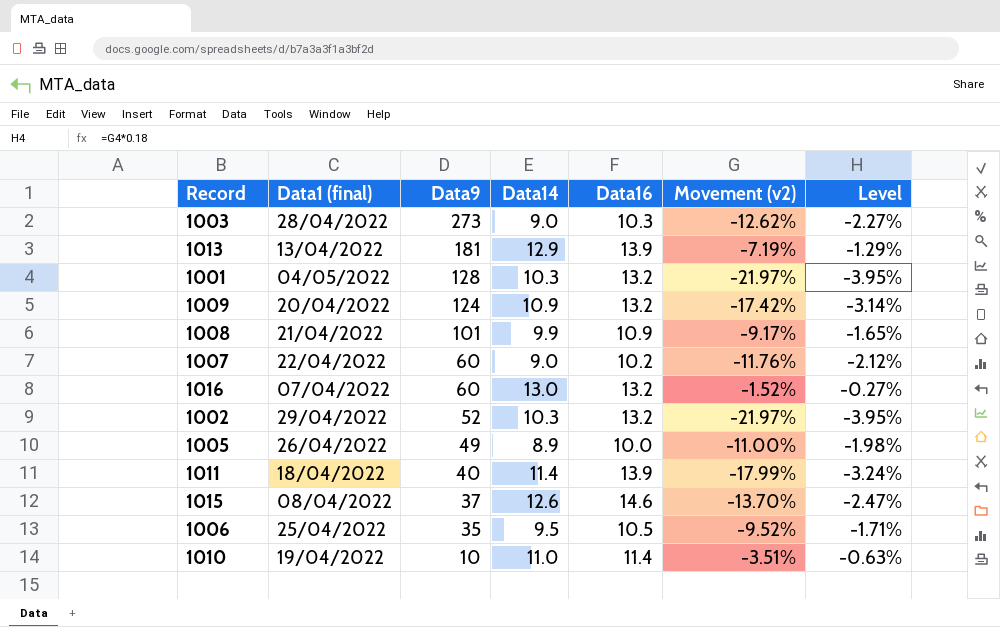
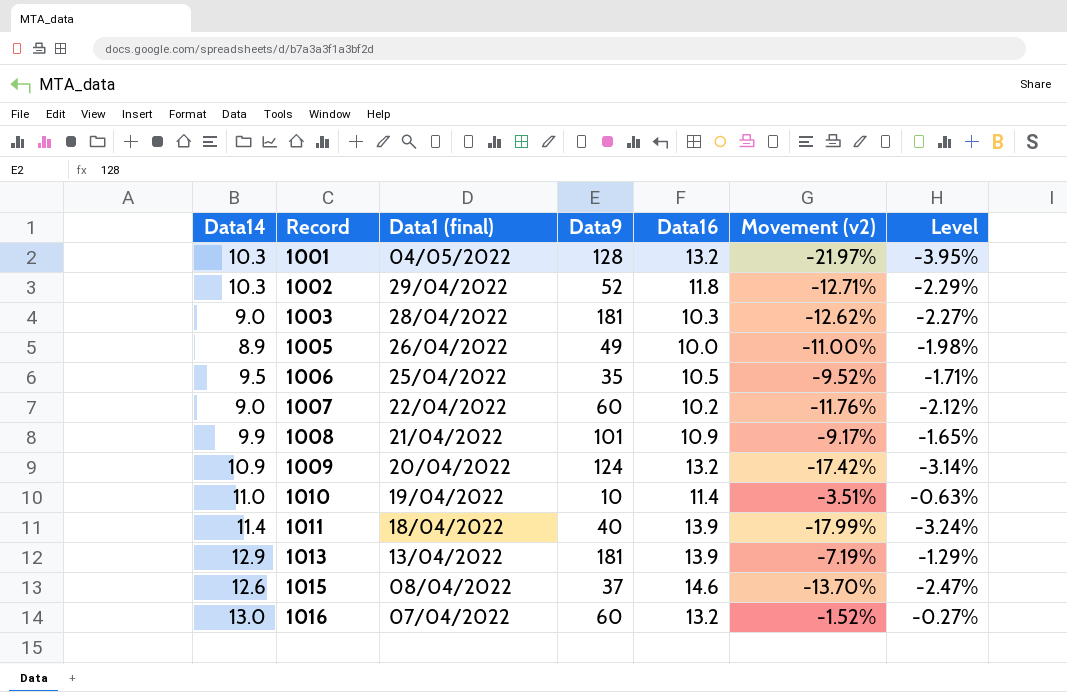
row order: Data9 descending -> Record ascending
column Data14 | position: 4 -> 1
1002 | Data16: 13.2 -> 11.8
1002 | Movement (v2): -21.97% -> -12.71%
1002 | Level: -3.95% -> -2.29%
1003 | Data9: 273 -> 181

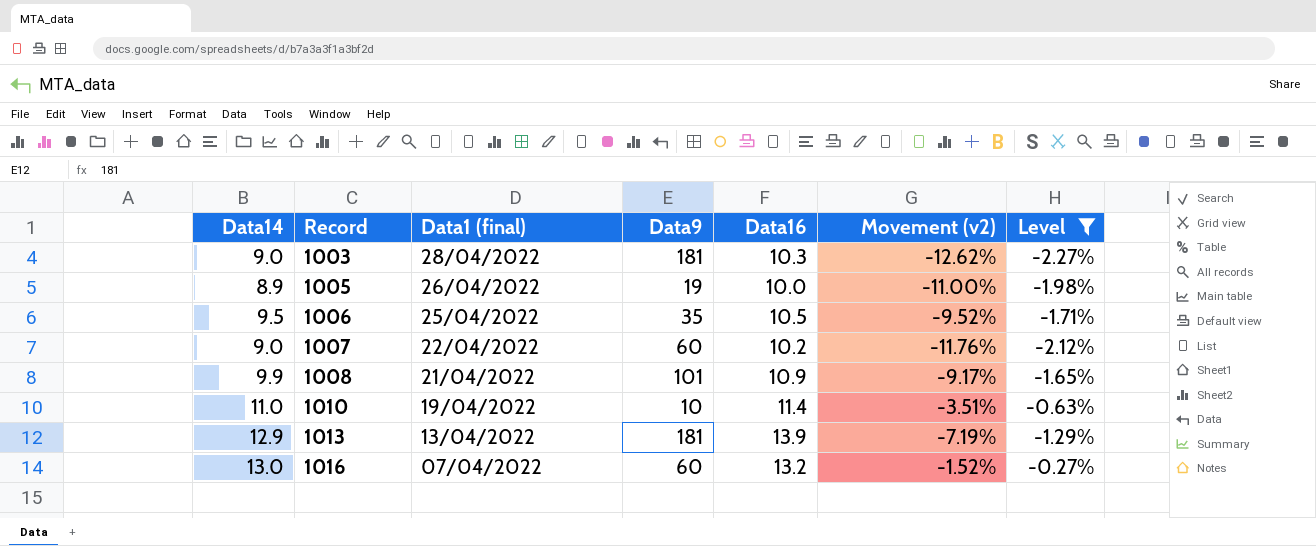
filter: none -> Level >= -2.27%
1005 | Data9: 49 -> 19

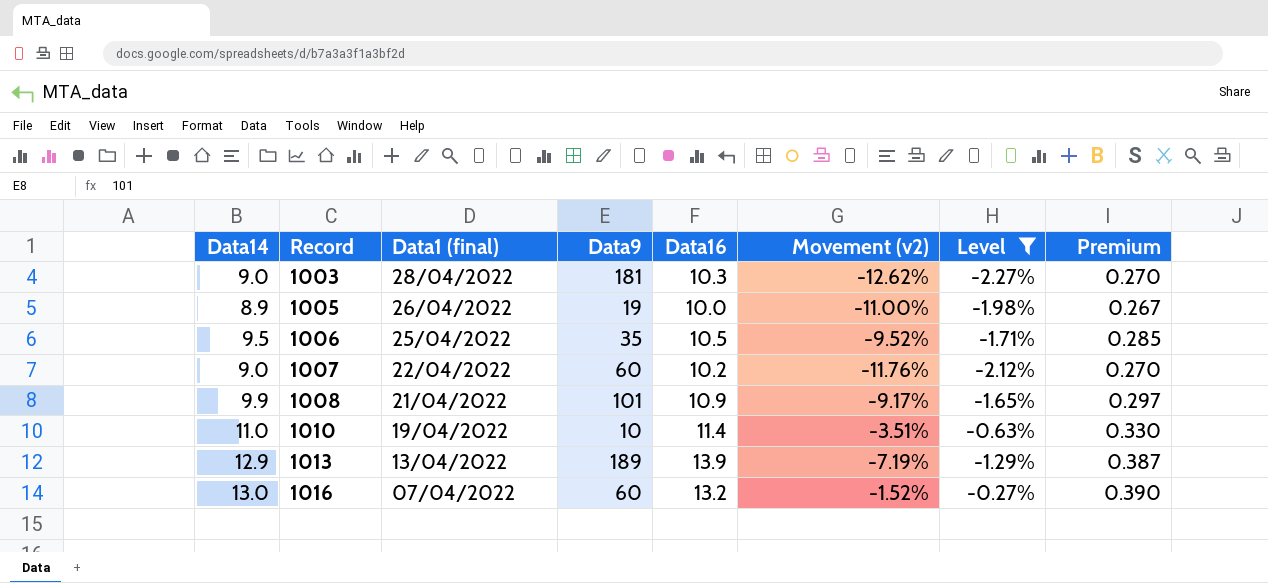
column Premium | formula: none -> [Data14] * 0.03
1013 | Data9: 181 -> 189

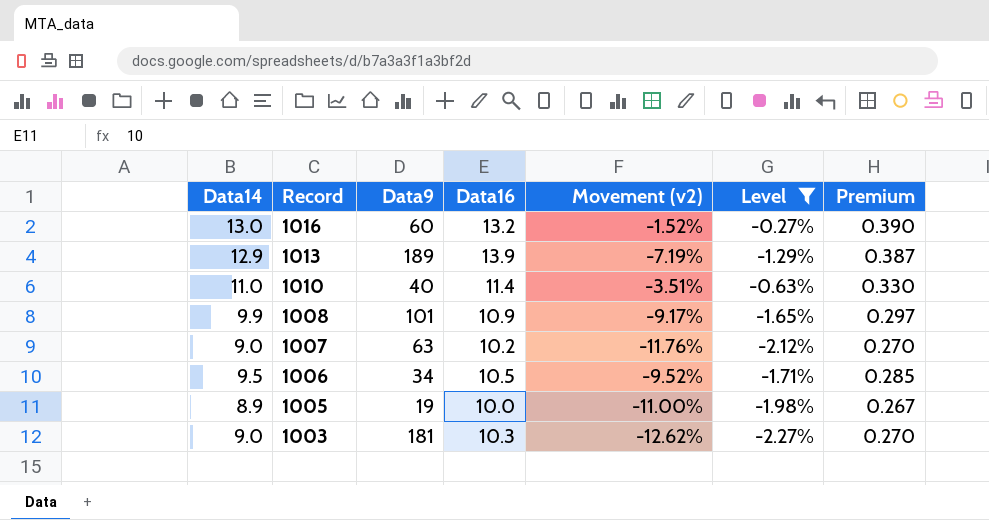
row order: Record ascending -> Record descending
column Data1 (final) | position: 3 -> none
1010 | Data9: 10 -> 40
1007 | Data9: 60 -> 63
1006 | Data9: 35 -> 34

